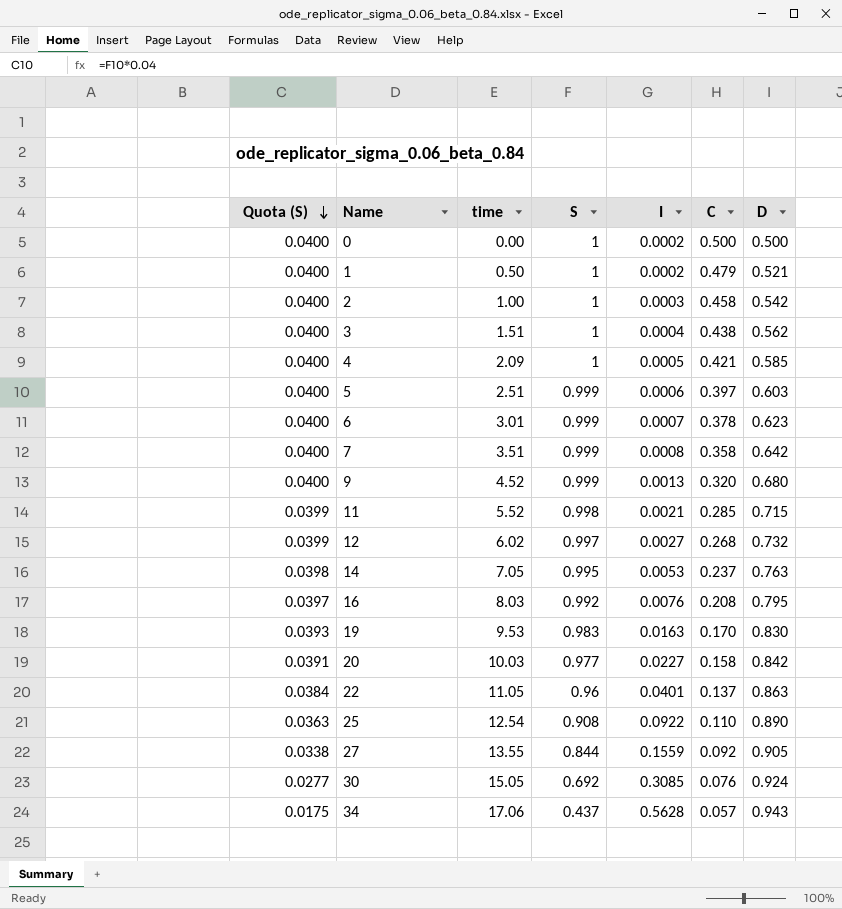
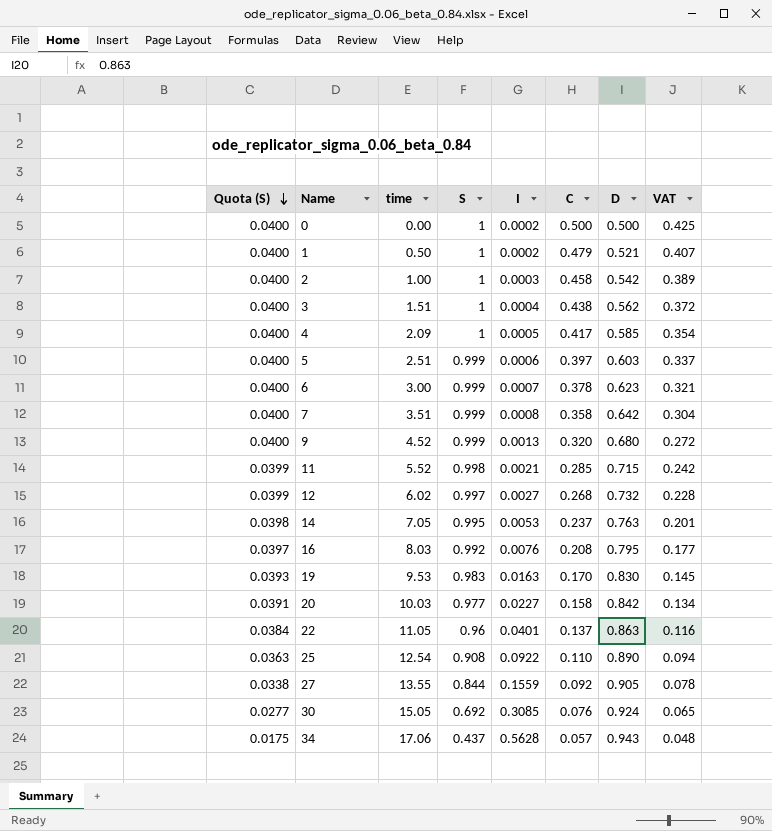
column VAT | formula: none -> [C] * 0.85
4 | C: 0.421 -> 0.417
6 | time: 3.01 -> 3.00

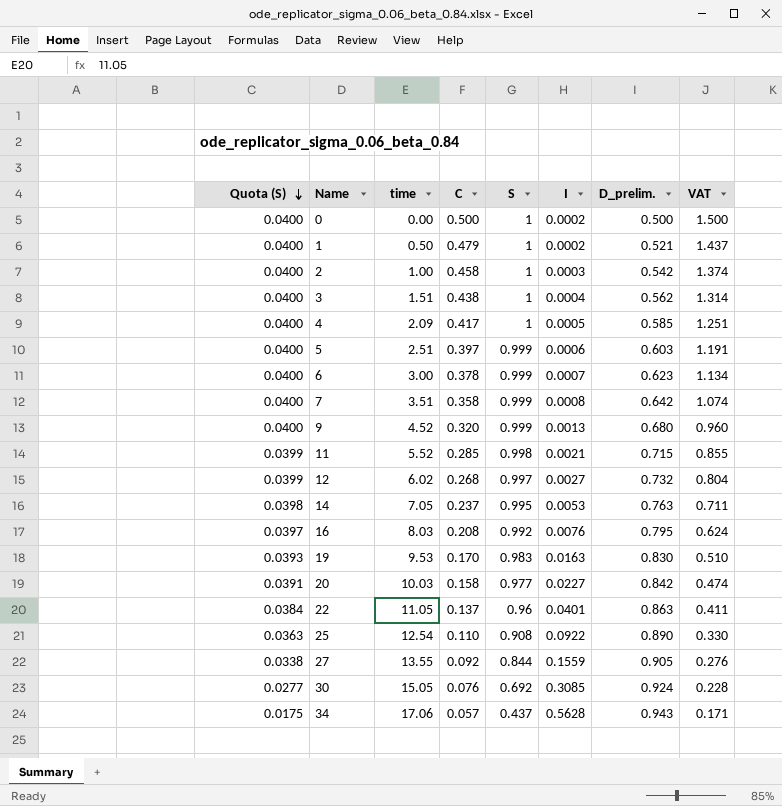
column C | position: 6 -> 4
column name: D -> D_prelim.
column VAT | formula: [C] * 0.85 -> [C] * 3

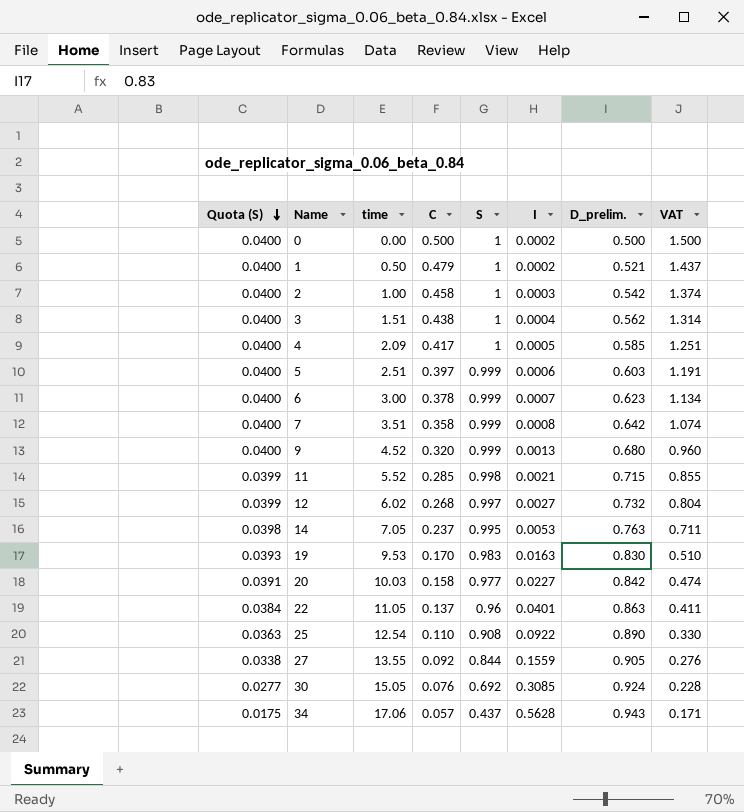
row 16: 0.0397 | 8.03 | 0.208 | 0.992 | 0.0076 | 0.795 | 0.624 -> none

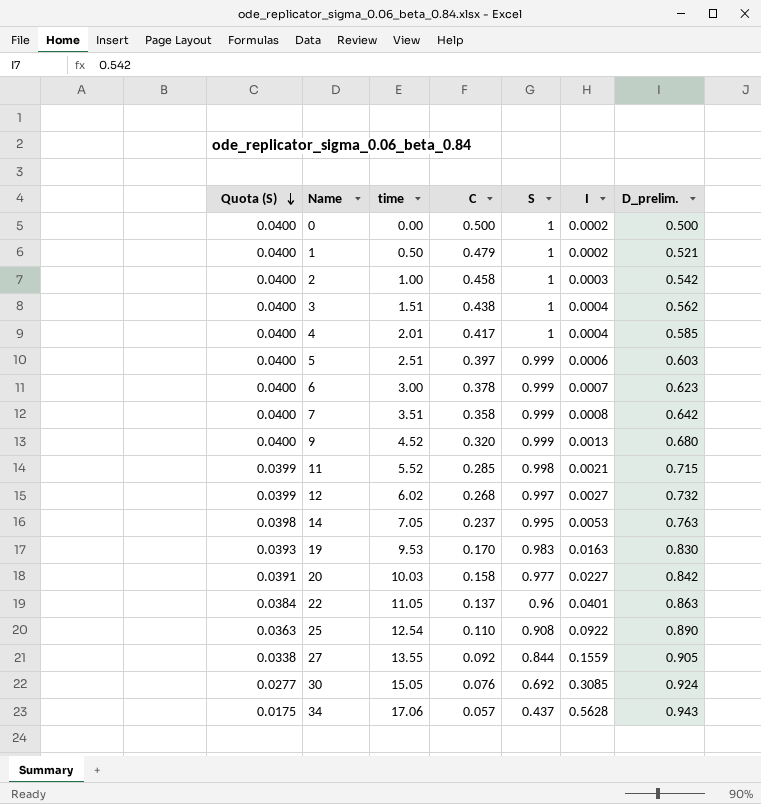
column VAT | formula: [C] * 3 -> none
4 | time: 2.09 -> 2.01
4 | I: 0.0005 -> 0.0004

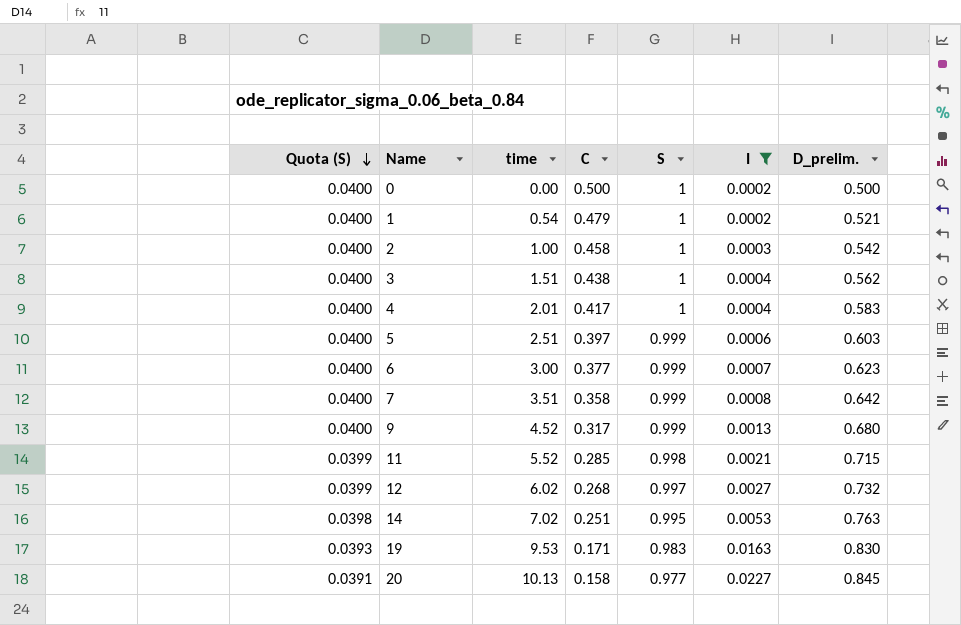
filter: none -> I <= 0.0227
1 | time: 0.50 -> 0.54
4 | D_prelim.: 0.585 -> 0.583
6 | C: 0.378 -> 0.377
9 | C: 0.320 -> 0.317
14 | time: 7.05 -> 7.02
14 | C: 0.237 -> 0.251
19 | C: 0.170 -> 0.171
20 | time: 10.03 -> 10.13
20 | D_prelim.: 0.842 -> 0.845

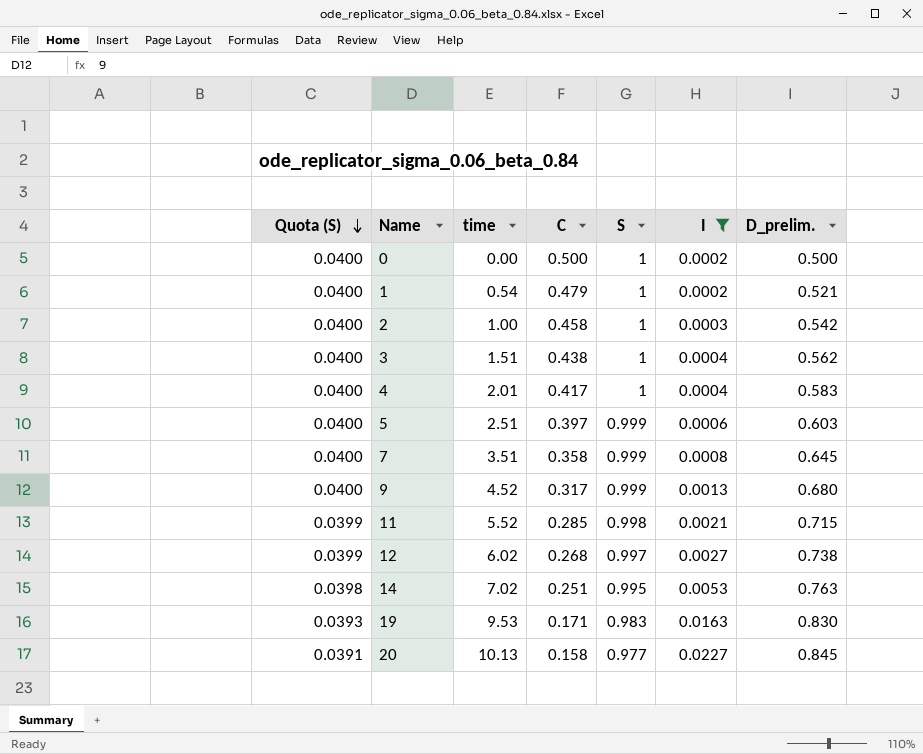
row 6: 0.0400 | 3.00 | 0.377 | 0.999 | 0.0007 | 0.623 -> none
7 | D_prelim.: 0.642 -> 0.645
12 | D_prelim.: 0.732 -> 0.738

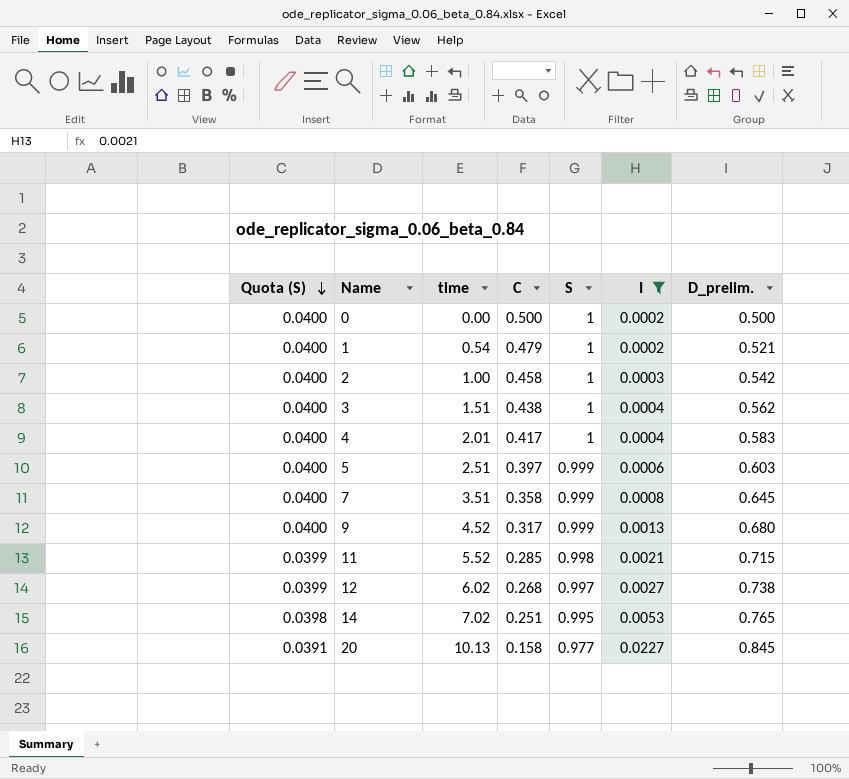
row 19: 0.0393 | 9.53 | 0.171 | 0.983 | 0.0163 | 0.830 -> none
14 | D_prelim.: 0.763 -> 0.765

